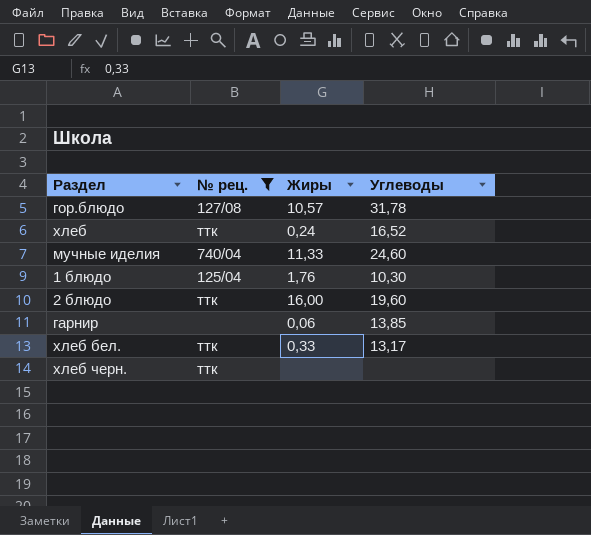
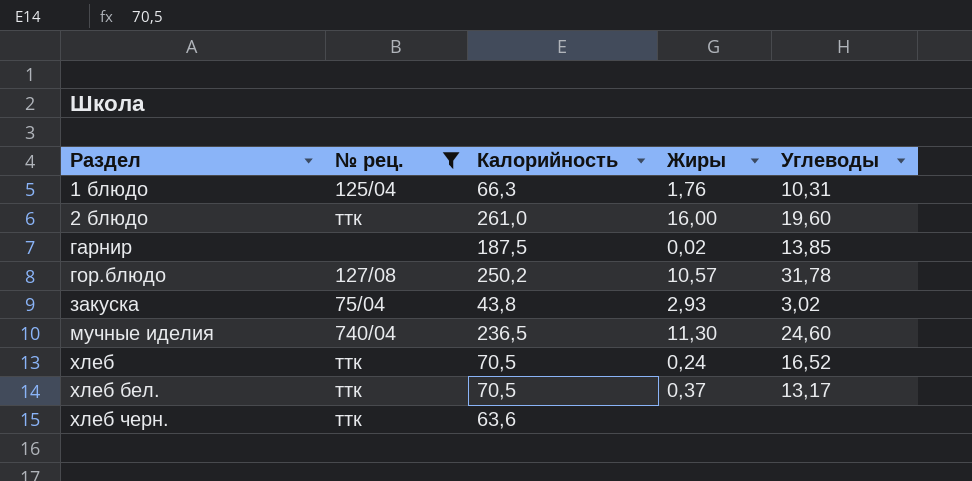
row order: none -> Раздел ascending
column Калорийность | position: none -> 3
1 блюдо | Углеводы: 10,30 -> 10,31
гарнир | Жиры: 0,06 -> 0,02
row закуска: none -> 75/04 | 43,8 | 2,93 | 3,02
мучные иделия | Жиры: 11,33 -> 11,30
хлеб бел. | Жиры: 0,33 -> 0,37

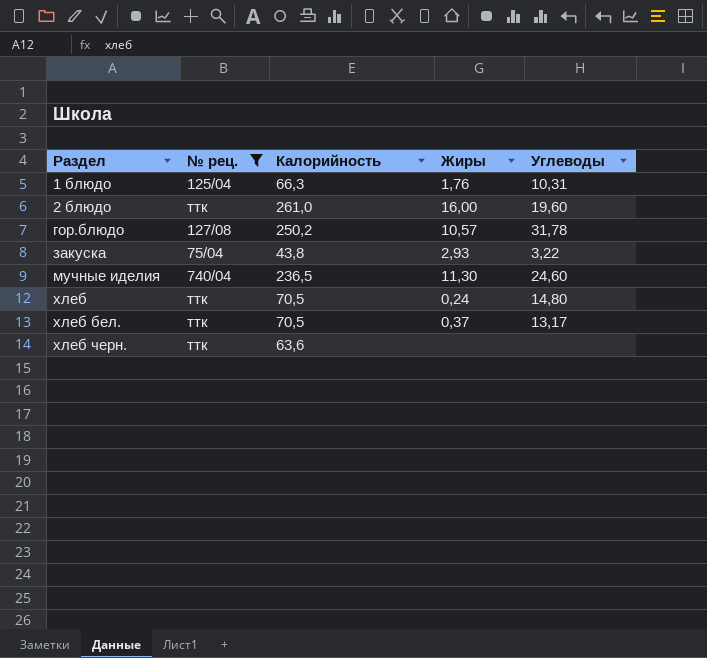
row гарнир: none | 187,5 | 0,02 | 13,85 -> none
закуска | Углеводы: 3,02 -> 3,22
хлеб | Углеводы: 16,52 -> 14,80

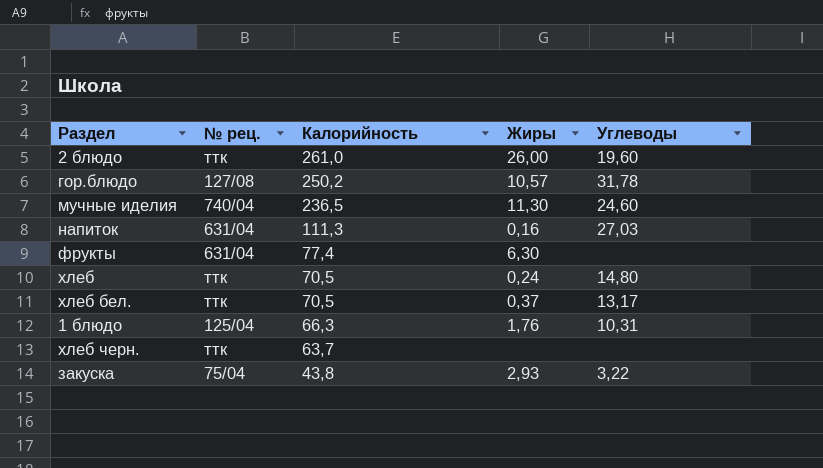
filter: № рец. != 631/04 -> none
row order: Раздел ascending -> Калорийность descending
2 блюдо | Жиры: 16,00 -> 26,00
хлеб черн. | Калорийность: 63,6 -> 63,7

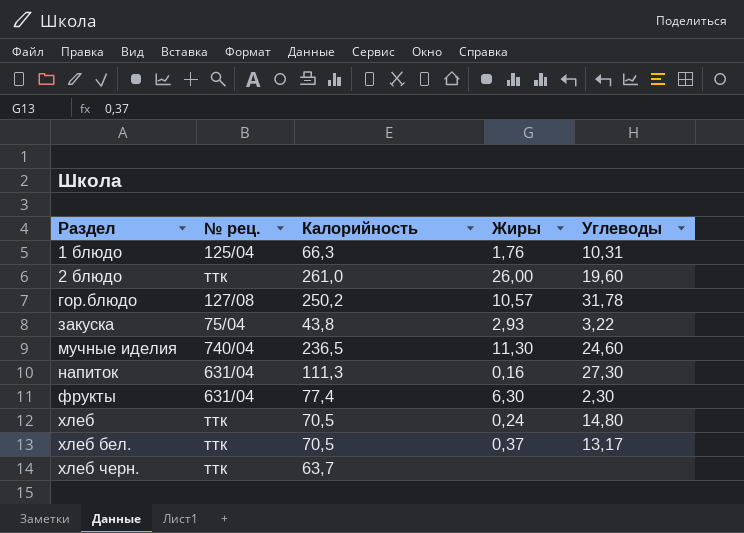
row order: Калорийность descending -> Раздел ascending
напиток | Углеводы: 27,03 -> 27,30
фрукты | Углеводы: none -> 2,30

